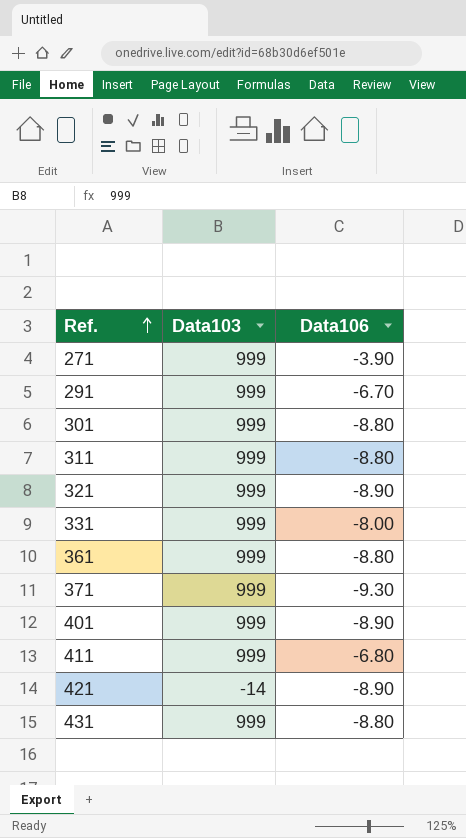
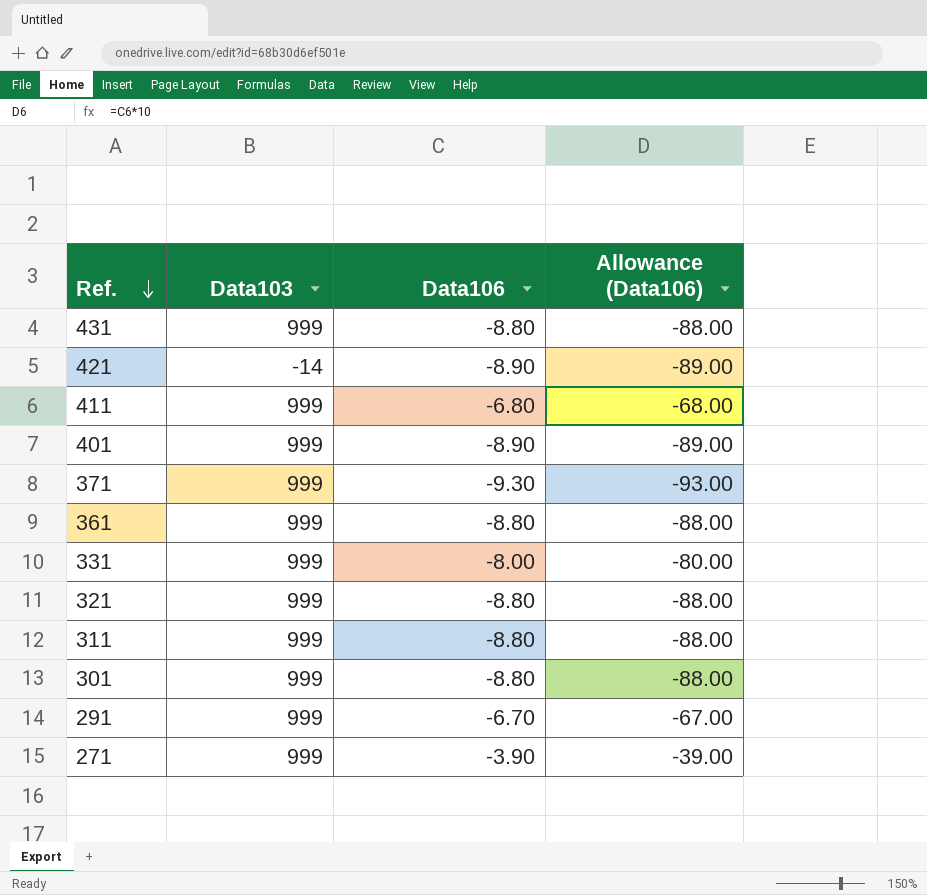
row order: Ref. ascending -> Ref. descending
column Allowance (Data106) | formula: none -> [Data106] * 10
321 | Data106: -8.90 -> -8.80

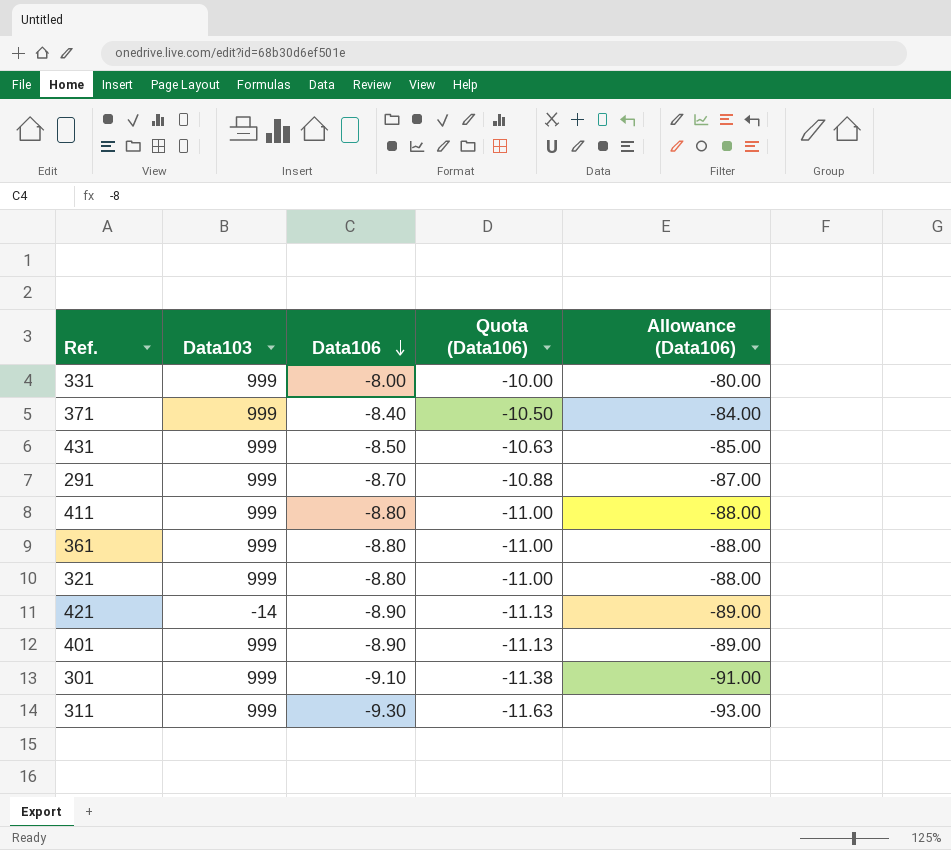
row order: Ref. descending -> Data106 descending
column Quota (Data106) | formula: none -> [Data106] * 1.25
row 271: 999 | -3.90 | -39.00 -> none
371 | Data106: -9.30 -> -8.40
371 | Allowance (Data106): -93.00 -> -84.00
431 | Data106: -8.80 -> -8.50
431 | Allowance (Data106): -88.00 -> -85.00
291 | Data106: -6.70 -> -8.70
291 | Allowance (Data106): -67.00 -> -87.00
411 | Data106: -6.80 -> -8.80
411 | Allowance (Data106): -68.00 -> -88.00
301 | Data106: -8.80 -> -9.10
301 | Allowance (Data106): -88.00 -> -91.00
311 | Data106: -8.80 -> -9.30
311 | Allowance (Data106): -88.00 -> -93.00

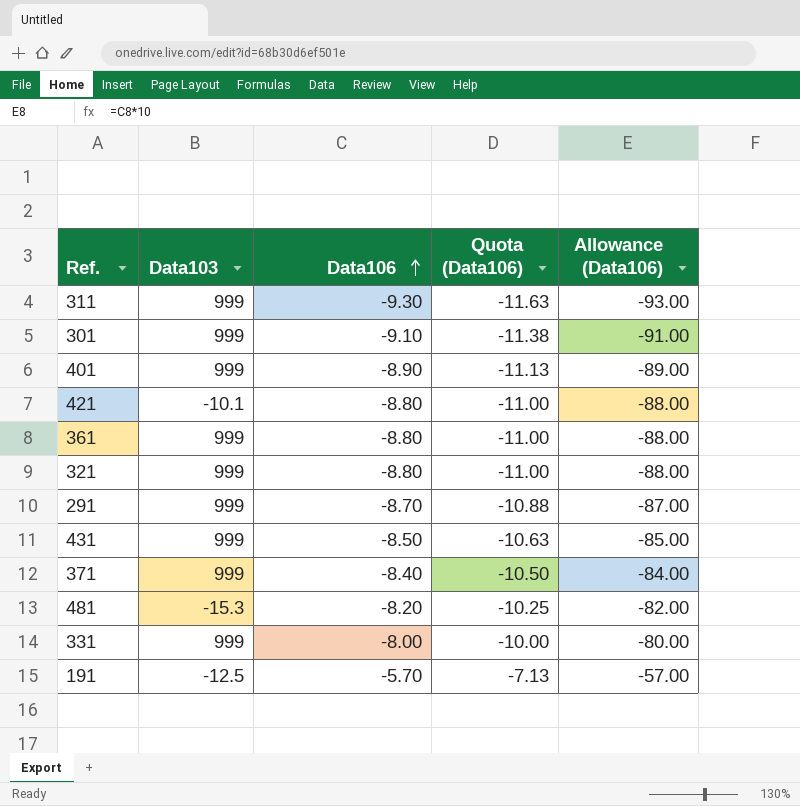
row order: Data106 descending -> Data106 ascending
row 411: 999 | -8.80 | -11.00 | -88.00 -> none
421 | Data103: -14 -> -10.1
421 | Data106: -8.90 -> -8.80
421 | Quota (Data106): -11.13 -> -11.00
421 | Allowance (Data106): -89.00 -> -88.00
row 481: none -> -15.3 | -8.20 | -10.25 | -82.00
row 191: none -> -12.5 | -5.70 | -7.13 | -57.00

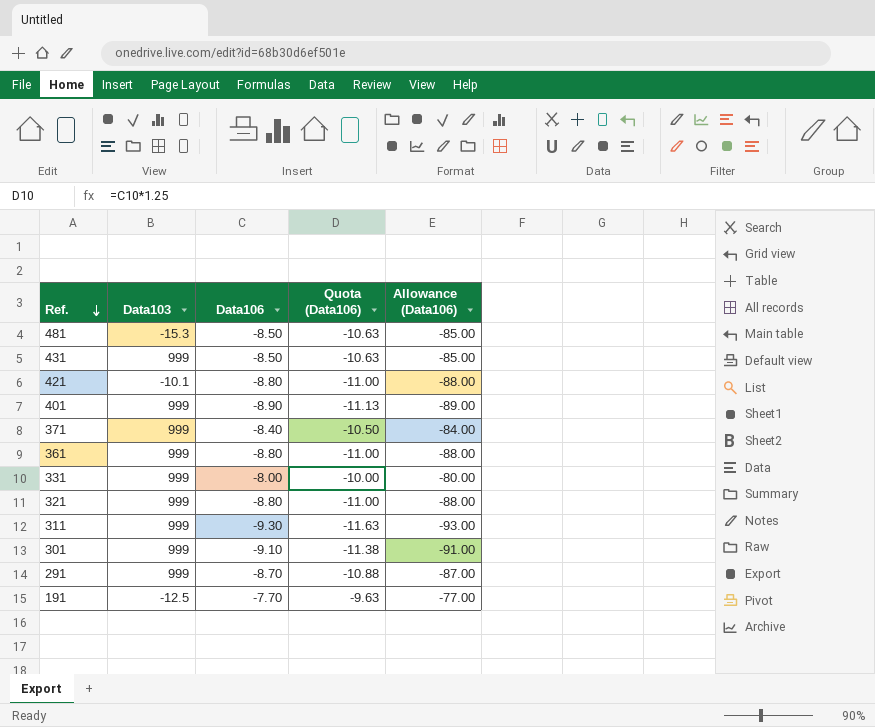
row order: Data106 ascending -> Ref. descending
481 | Data106: -8.20 -> -8.50
481 | Quota (Data106): -10.25 -> -10.63
481 | Allowance (Data106): -82.00 -> -85.00
191 | Data106: -5.70 -> -7.70
191 | Quota (Data106): -7.13 -> -9.63
191 | Allowance (Data106): -57.00 -> -77.00

